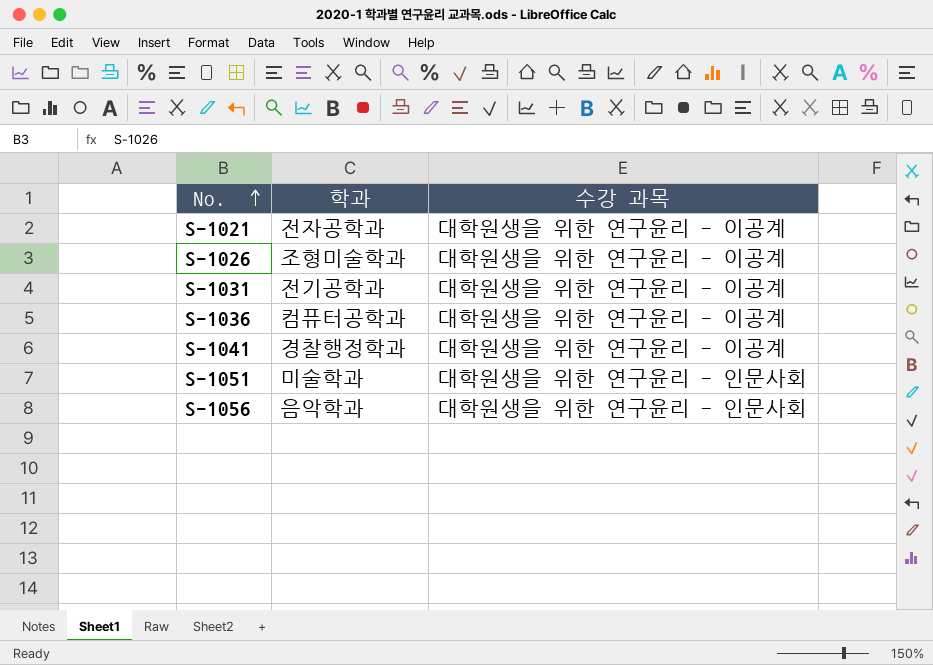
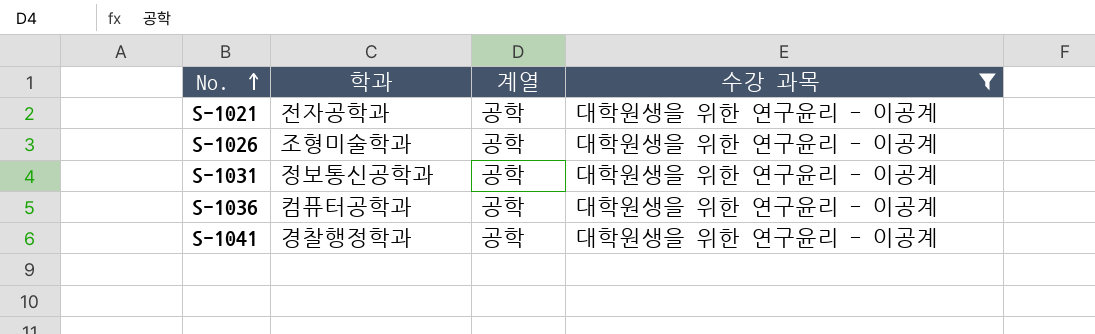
filter: none -> 수강 과목 = 대학원생을 위한 연구윤리 - 이공계
column 계열 | position: none -> 3
S-1031 | 학과: 전기공학과 -> 정보통신공학과

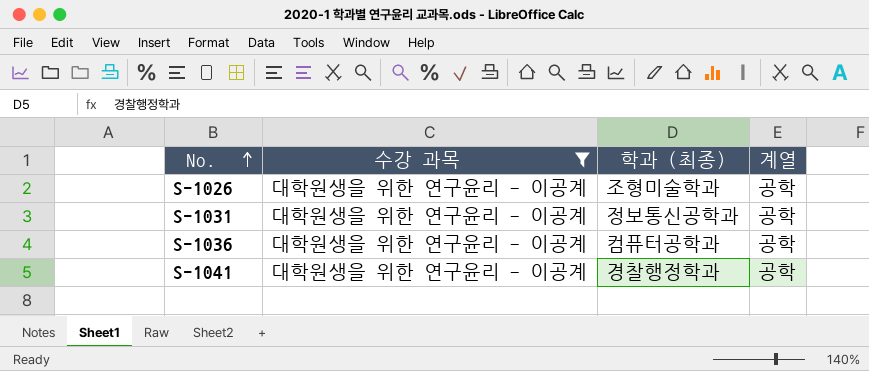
column 수강 과목 | position: 4 -> 2
column name: 학과 -> 학과 (최종)
row S-1021: 전자공학과 | 공학 | 대학원생을 위한 연구윤리 - 이공계 -> none

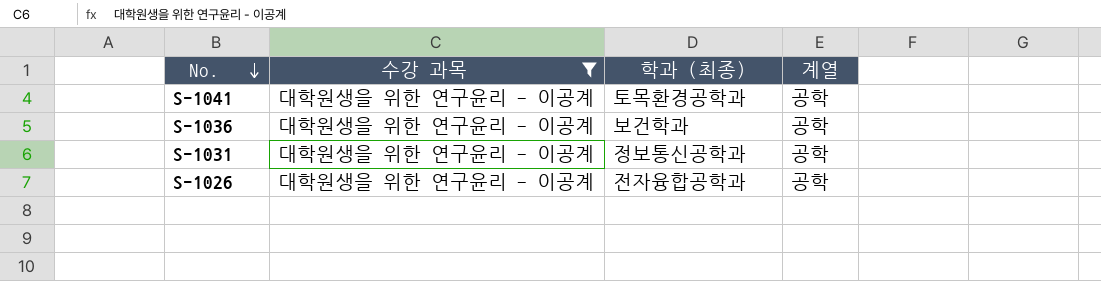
row order: No. ascending -> No. descending
S-1041 | 학과 (최종): 경찰행정학과 -> 토목환경공학과
S-1036 | 학과 (최종): 컴퓨터공학과 -> 보건학과
S-1026 | 학과 (최종): 조형미술학과 -> 전자융합공학과

